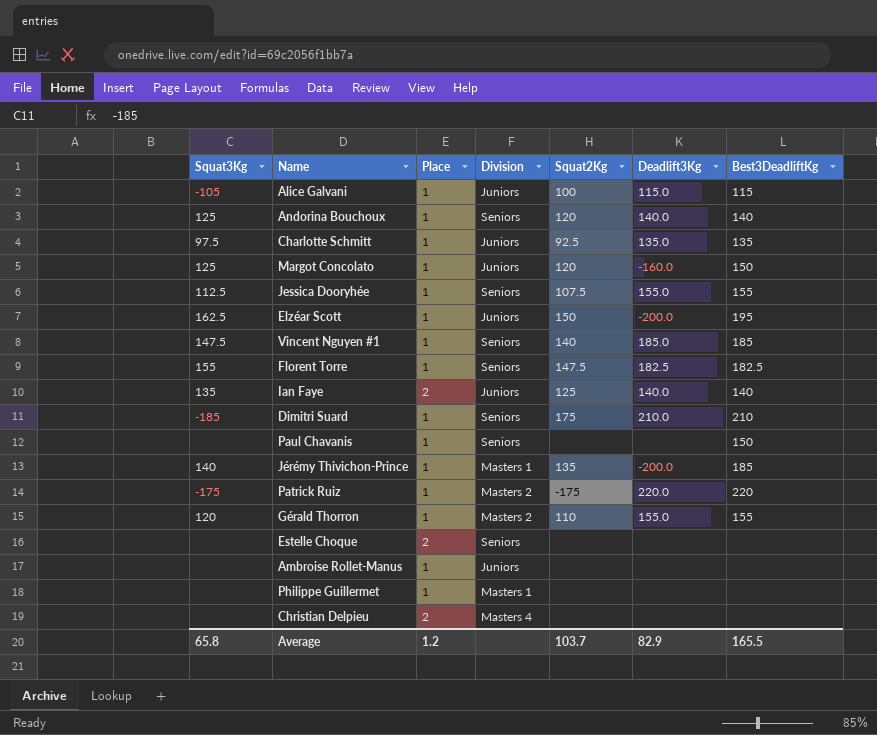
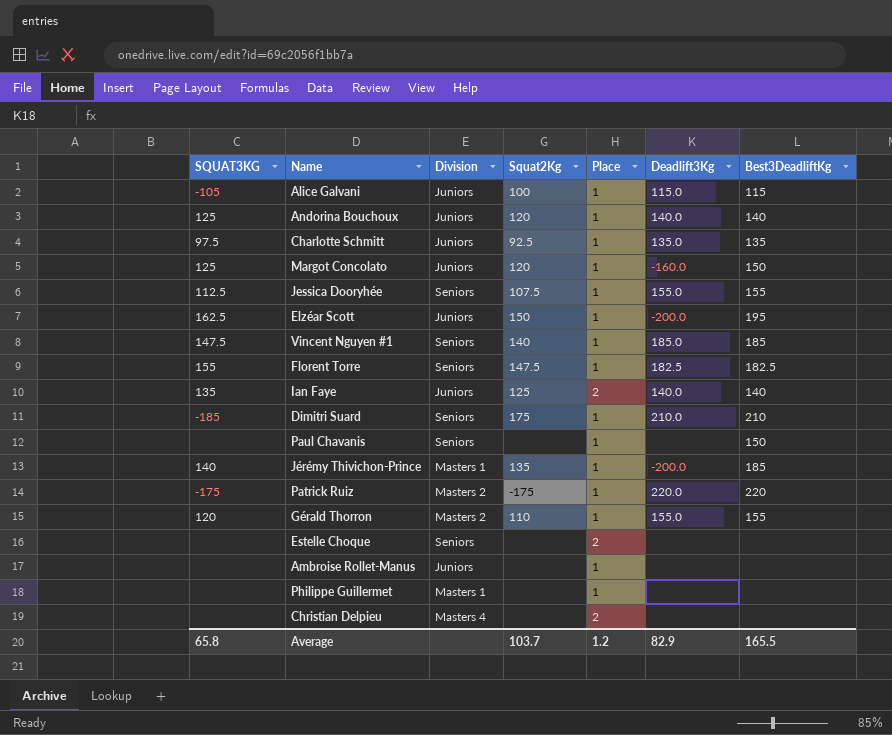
column name: Squat3Kg -> SQUAT3KG
column Place | position: 3 -> 5
Andorina Bouchoux | Division: Seniors -> Juniors

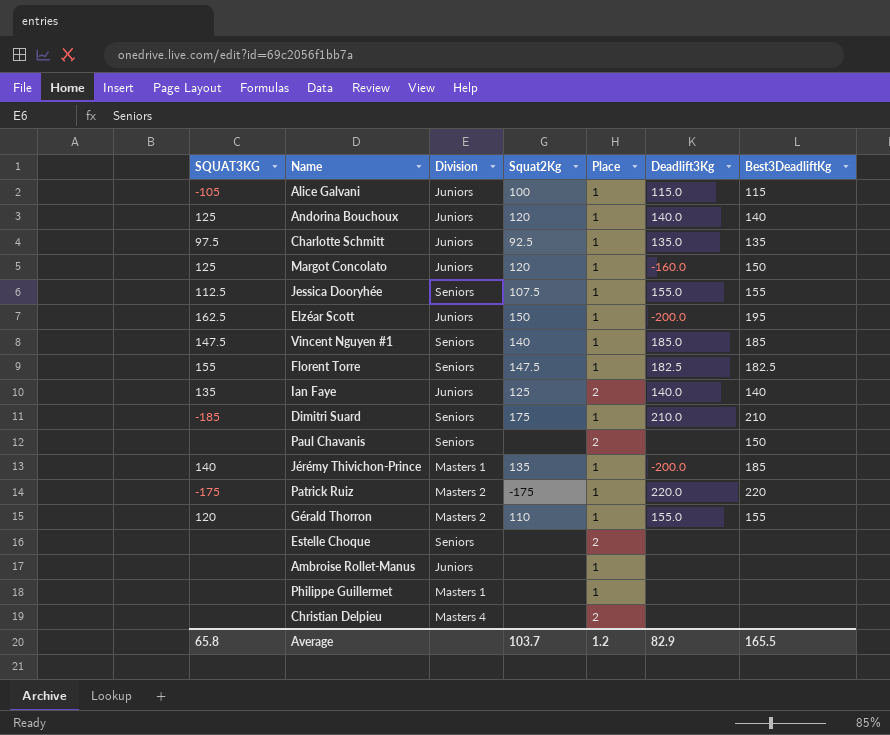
Paul Chavanis | Place: 1 -> 2

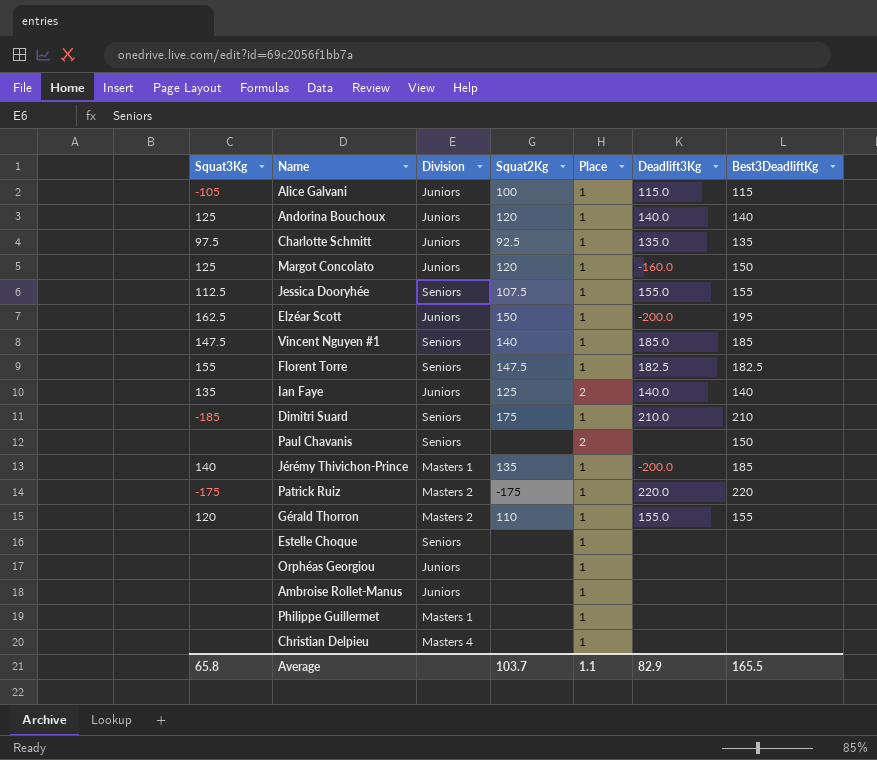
column name: SQUAT3KG -> Squat3Kg
Estelle Choque | Place: 2 -> 1
row Orphéas Georgiou: none -> none | Juniors | none | 1 | none | none
Christian Delpieu | Place: 2 -> 1
Average | Place: 1.2 -> 1.1

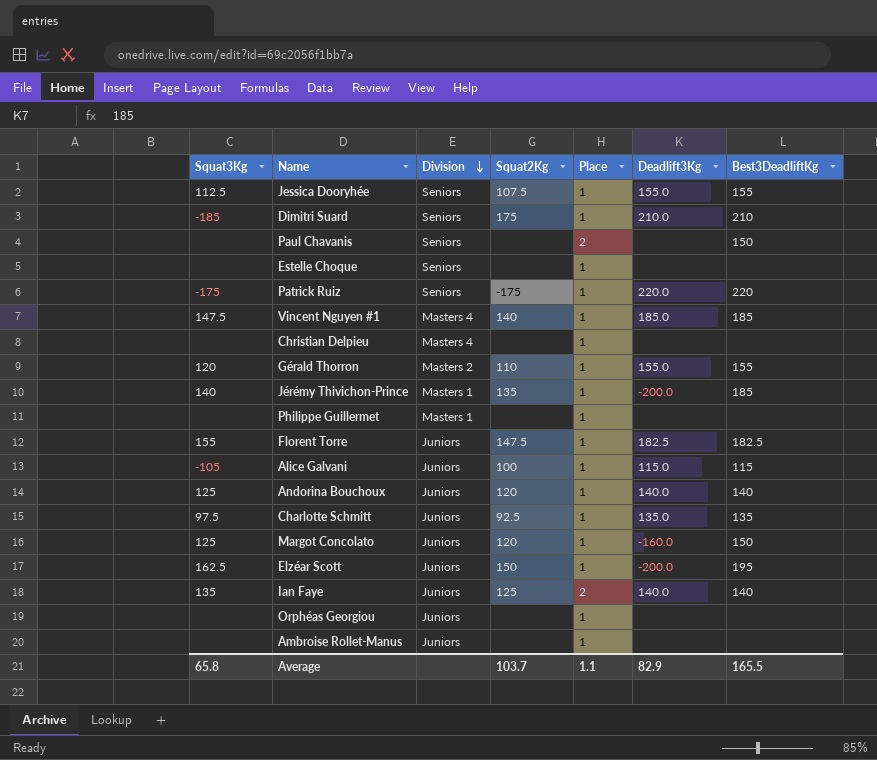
row order: none -> Division descending
Patrick Ruiz | Division: Masters 2 -> Seniors
Vincent Nguyen #1 | Division: Seniors -> Masters 4
Florent Torre | Division: Seniors -> Juniors

